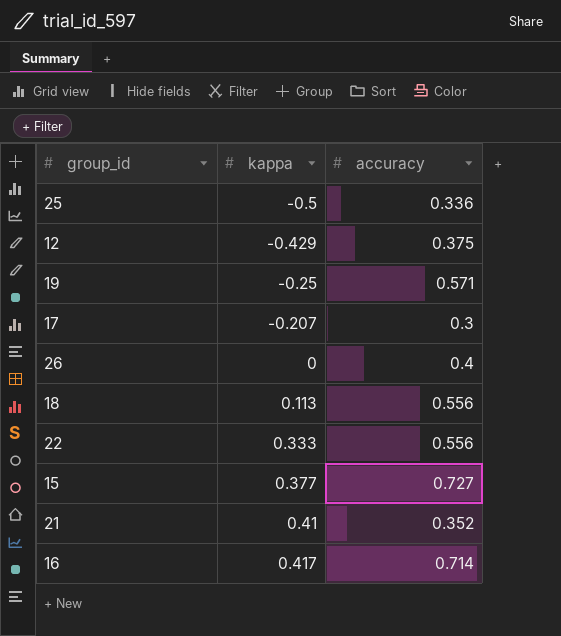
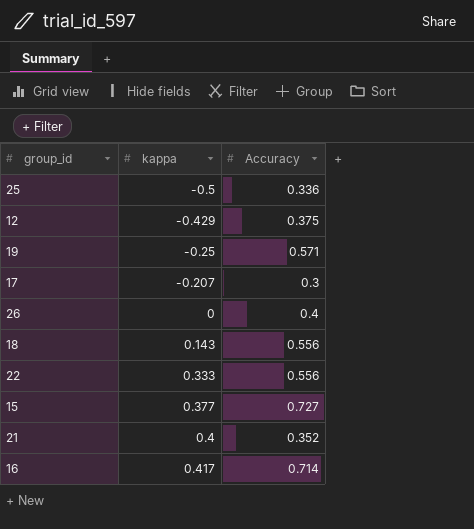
column name: accuracy -> Accuracy
18 | kappa: 0.113 -> 0.143
21 | kappa: 0.41 -> 0.4

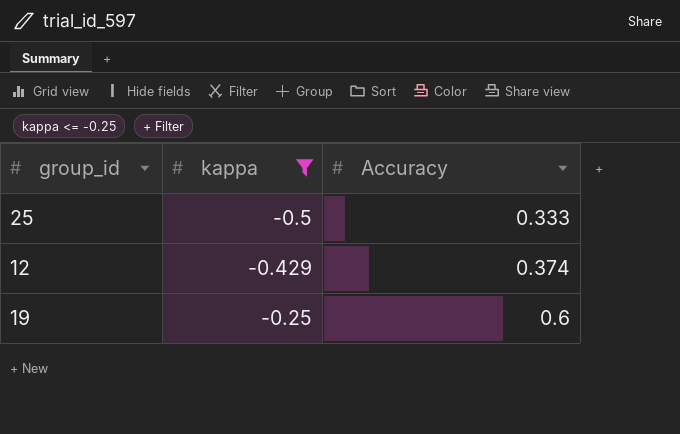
filter: none -> kappa <= -0.25
25 | Accuracy: 0.336 -> 0.333
12 | Accuracy: 0.375 -> 0.374
19 | Accuracy: 0.571 -> 0.6

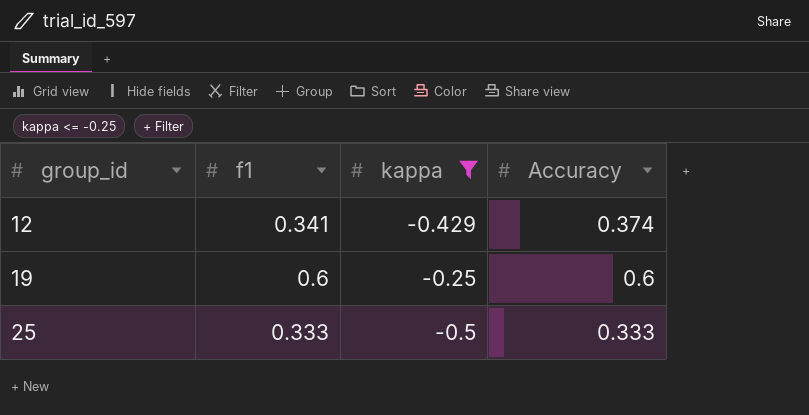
row order: kappa ascending -> group_id ascending
column f1 | position: none -> 2

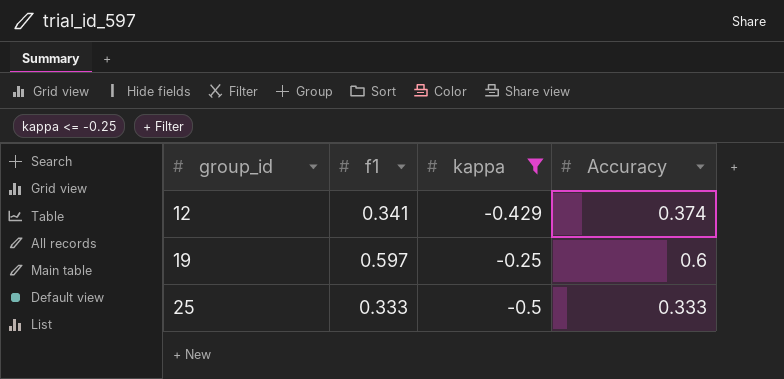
19 | f1: 0.6 -> 0.597

